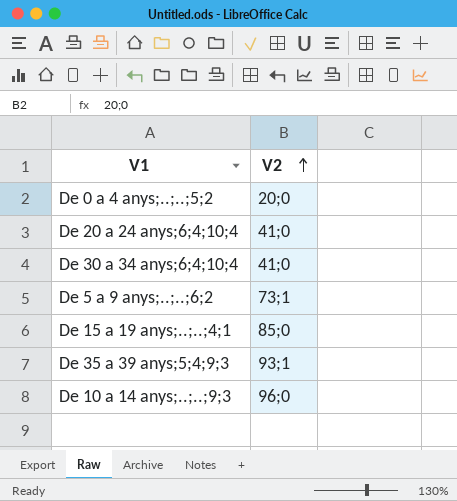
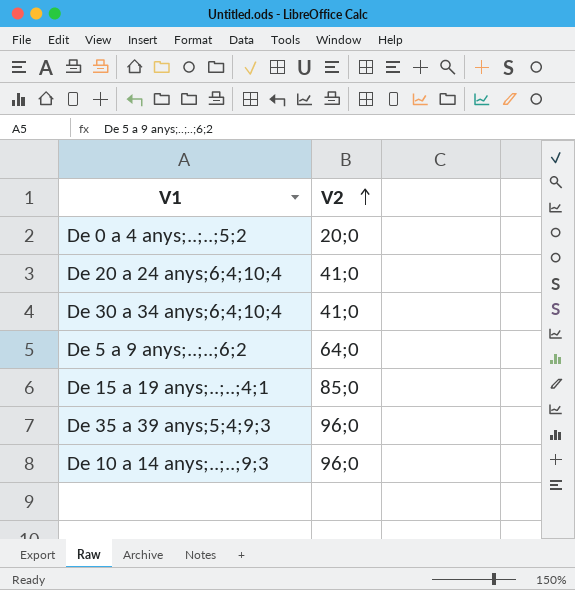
De 5 a 9 anys;..;..;6;2 | V2: 73;1 -> 64;0
De 35 a 39 anys;5;4;9;3 | V2: 93;1 -> 96;0

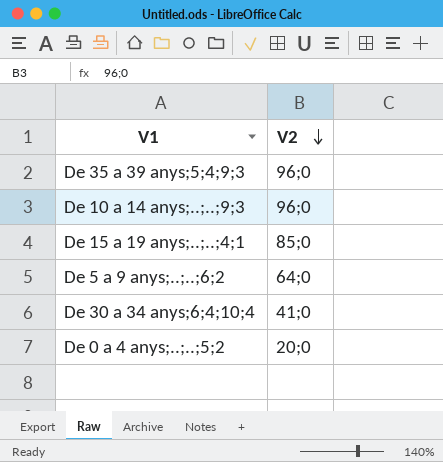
row order: V2 ascending -> V2 descending
row De 20 a 24 anys;6;4;10;4: 41;0 -> none

